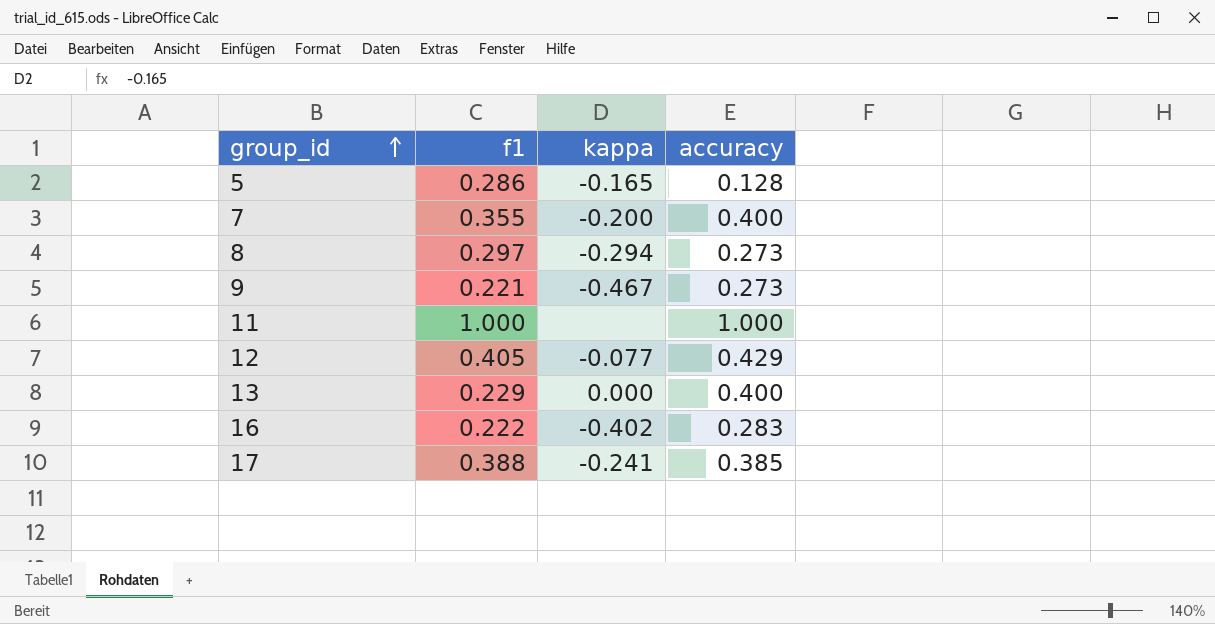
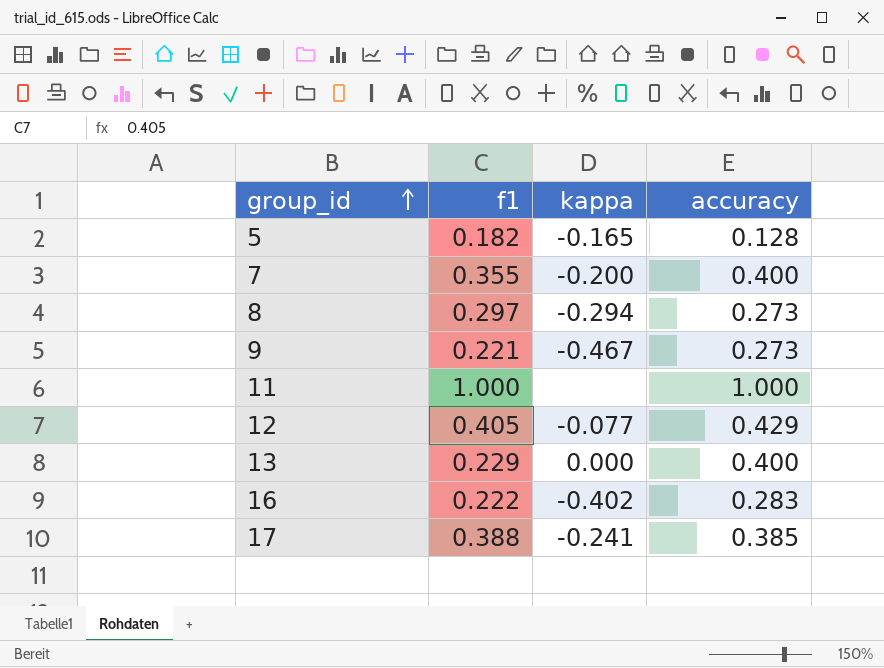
5 | f1: 0.286 -> 0.182

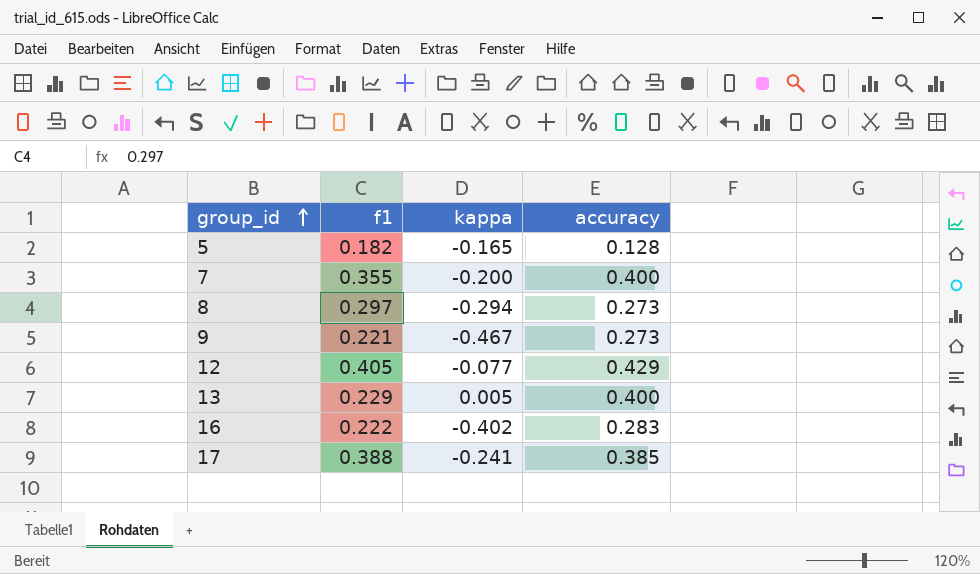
row 11: 1.000 | none | 1.000 -> none
13 | kappa: 0.000 -> 0.005

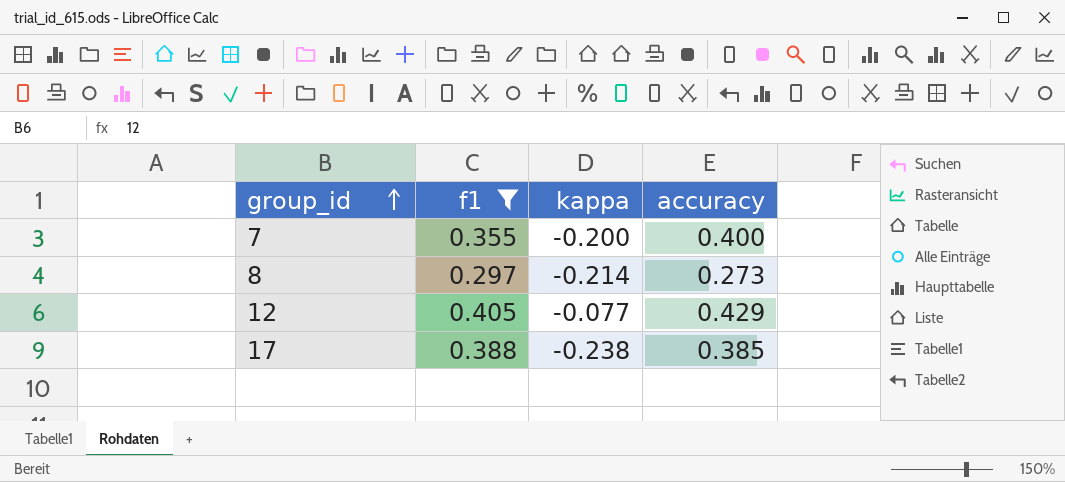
filter: none -> f1 >= 0.297
8 | kappa: -0.294 -> -0.214
17 | kappa: -0.241 -> -0.238

